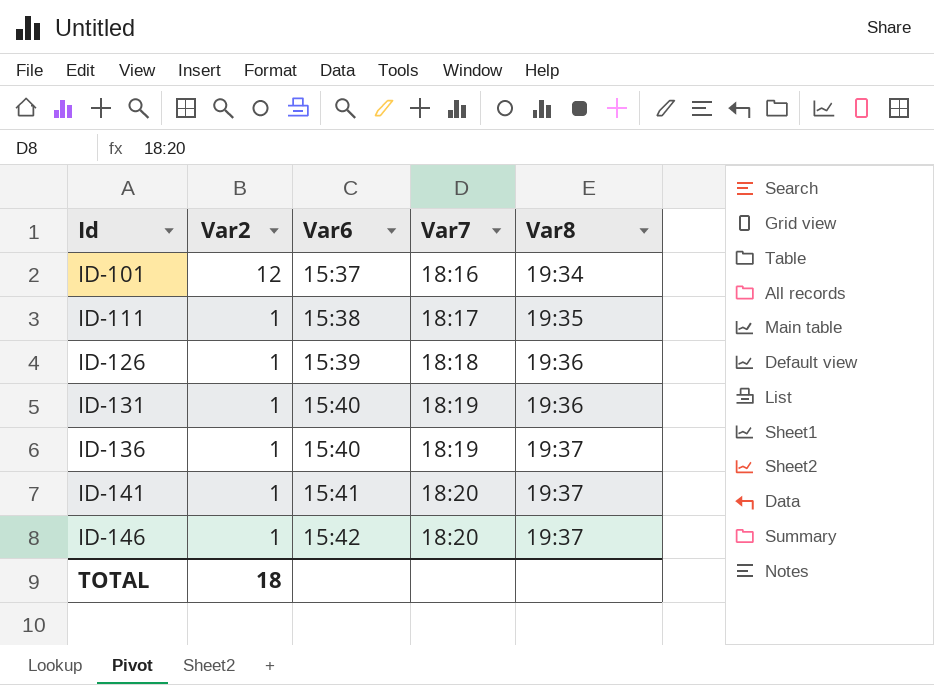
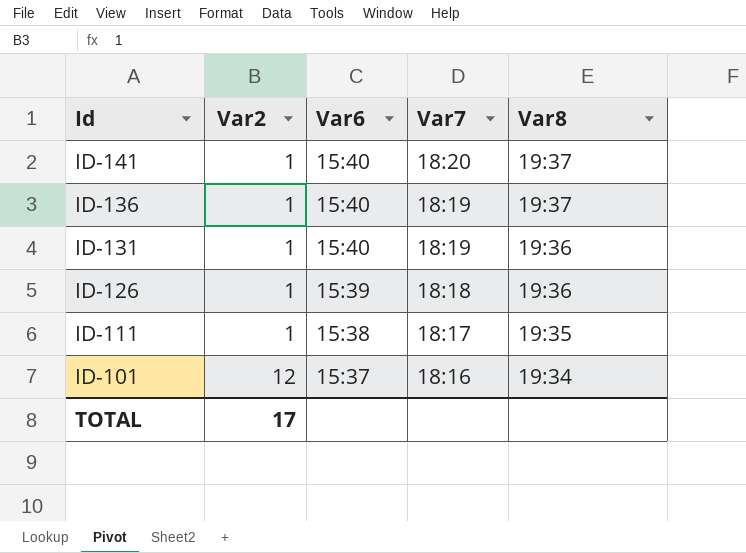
row order: Id ascending -> Id descending
row ID-146: 1 | 15:42 | 18:20 | 19:37 -> none
ID-141 | Var6: 15:41 -> 15:40
TOTAL | Var2: 18 -> 17

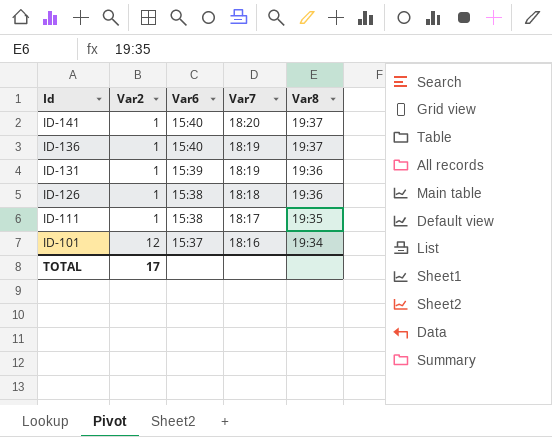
ID-131 | Var6: 15:40 -> 15:39
ID-126 | Var6: 15:39 -> 15:38

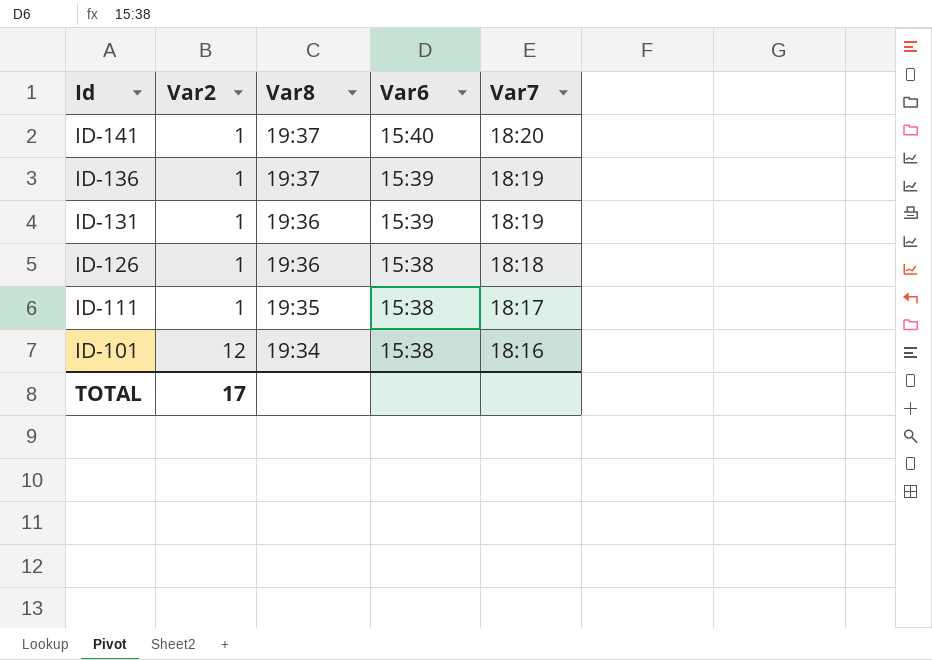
column Var8 | position: 5 -> 3
ID-136 | Var6: 15:40 -> 15:39
ID-101 | Var6: 15:37 -> 15:38

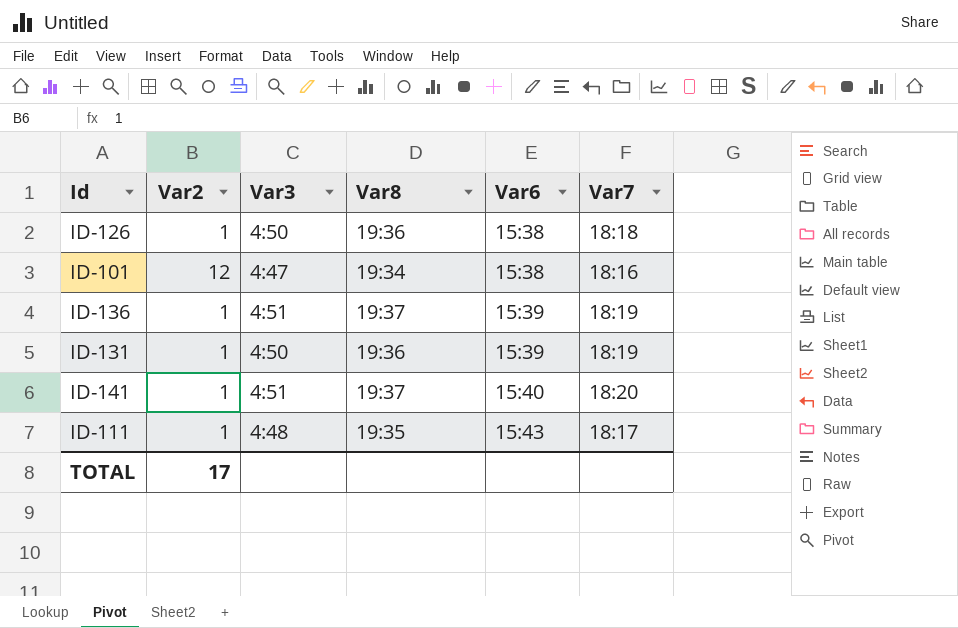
row order: Id descending -> Var6 ascending
column Var3 | position: none -> 3
ID-111 | Var6: 15:38 -> 15:43

